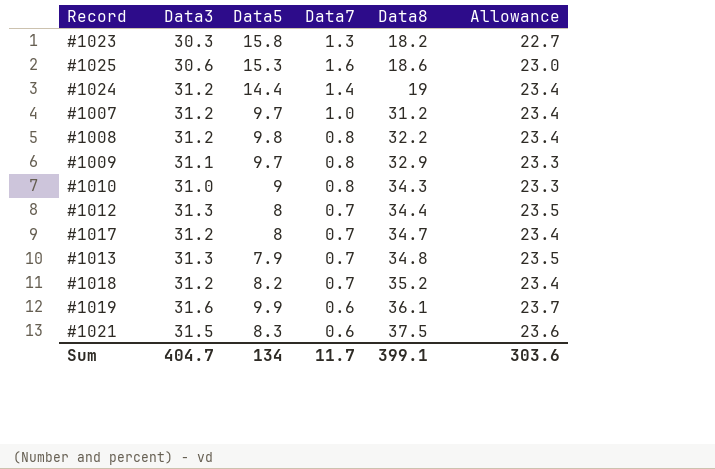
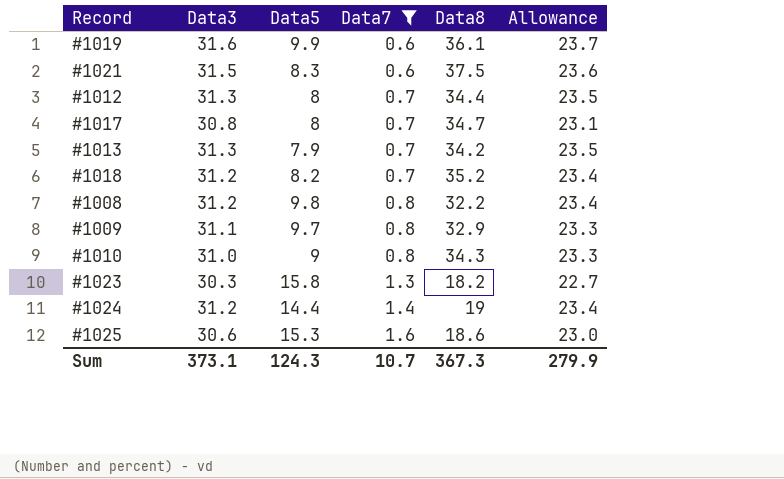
filter: none -> Data7 != 1.0
row order: Data8 ascending -> Data7 ascending
#1017 | Data3: 31.2 -> 30.8
#1017 | Allowance: 23.4 -> 23.1
#1013 | Data8: 34.8 -> 34.2
Sum | Data3: 404.7 -> 373.1
Sum | Data5: 134 -> 124.3
Sum | Data7: 11.7 -> 10.7
Sum | Data8: 399.1 -> 367.3
Sum | Allowance: 303.6 -> 279.9

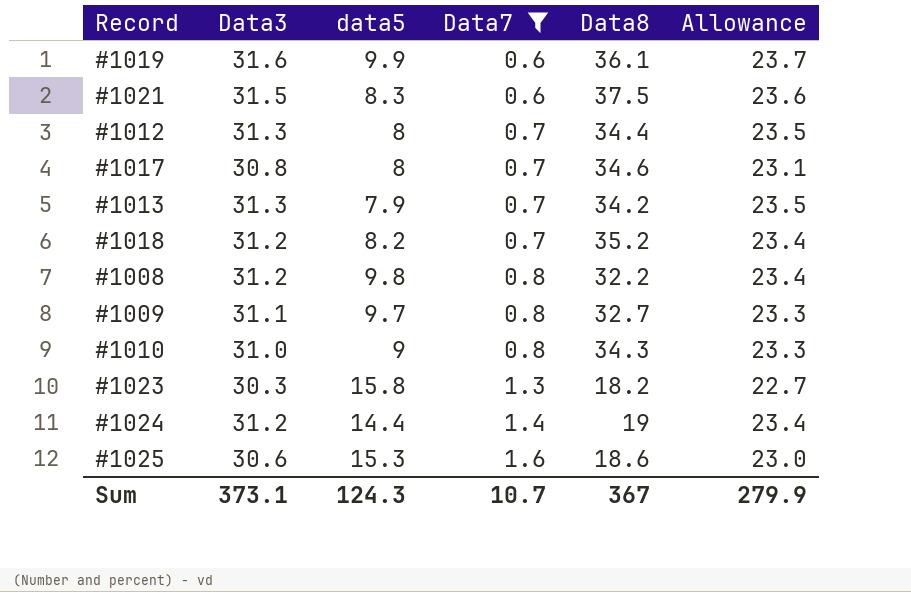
column name: Data5 -> data5
#1017 | Data8: 34.7 -> 34.6
#1009 | Data8: 32.9 -> 32.7
Sum | Data8: 367.3 -> 367

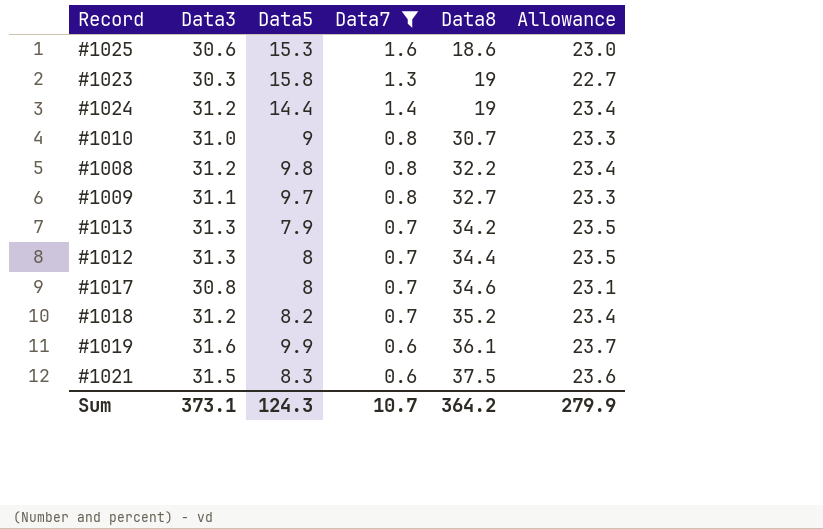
row order: Data7 ascending -> Data8 ascending
column name: data5 -> Data5
#1023 | Data8: 18.2 -> 19
#1010 | Data8: 34.3 -> 30.7
Sum | Data8: 367 -> 364.2

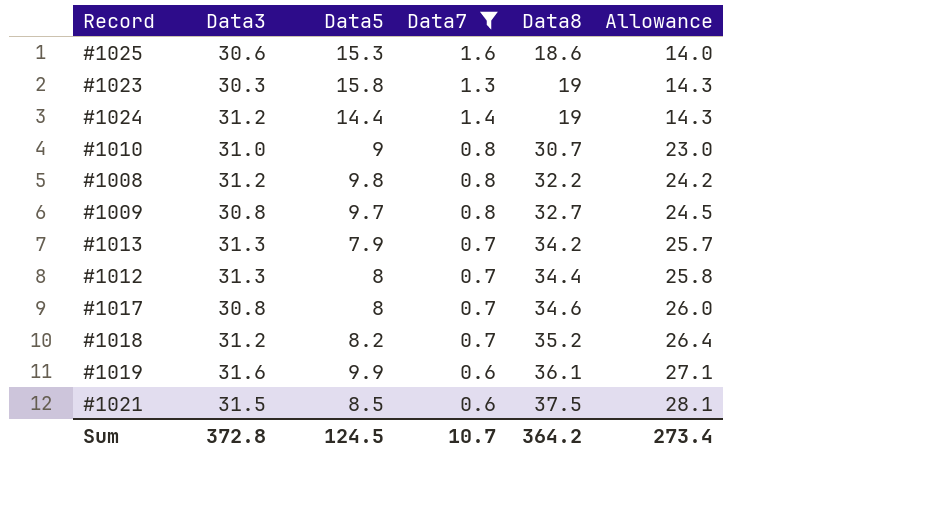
column Allowance | formula: [Data3] * 0.75 -> [Data8] * 0.75
#1009 | Data3: 31.1 -> 30.8
#1021 | Data5: 8.3 -> 8.5
Sum | Data3: 373.1 -> 372.8
Sum | Data5: 124.3 -> 124.5
Sum | Allowance: 279.9 -> 273.4

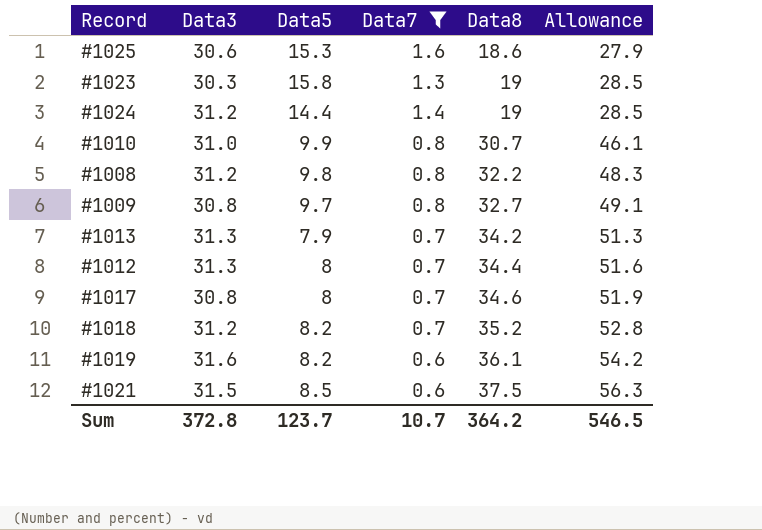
column Allowance | formula: [Data8] * 0.75 -> [Data8] * 1.5
#1010 | Data5: 9 -> 9.9
#1019 | Data5: 9.9 -> 8.2
Sum | Data5: 124.5 -> 123.7
Sum | Allowance: 273.4 -> 546.5

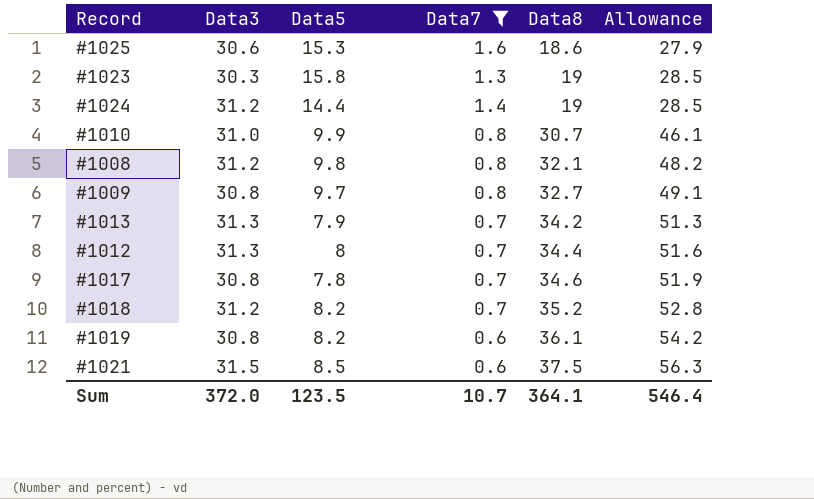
#1008 | Data8: 32.2 -> 32.1
#1008 | Allowance: 48.3 -> 48.2
#1017 | Data5: 8 -> 7.8
#1019 | Data3: 31.6 -> 30.8
Sum | Data3: 372.8 -> 372.0
Sum | Data5: 123.7 -> 123.5
Sum | Data8: 364.2 -> 364.1
Sum | Allowance: 546.5 -> 546.4

